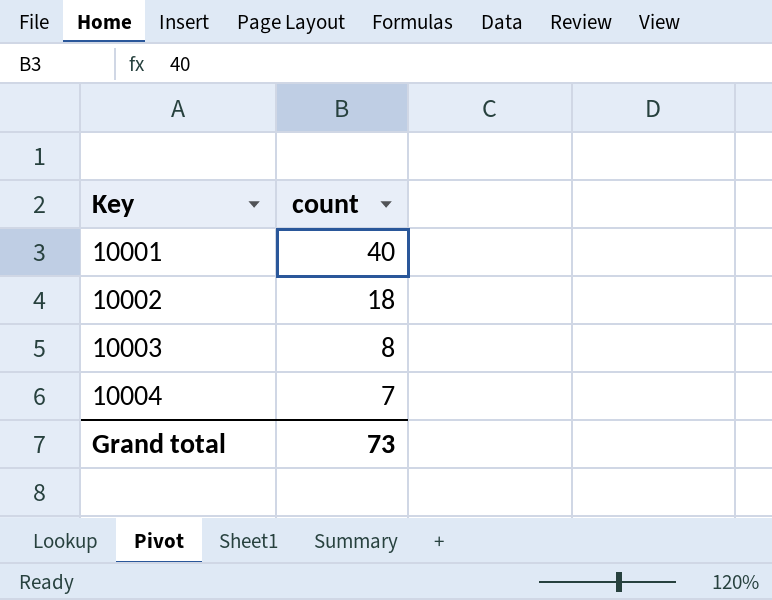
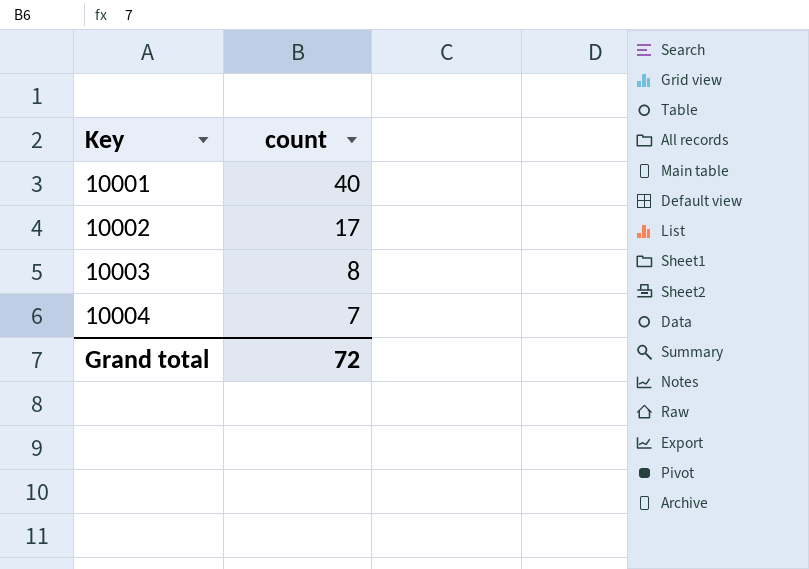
10002 | count: 18 -> 17
Grand total | count: 73 -> 72

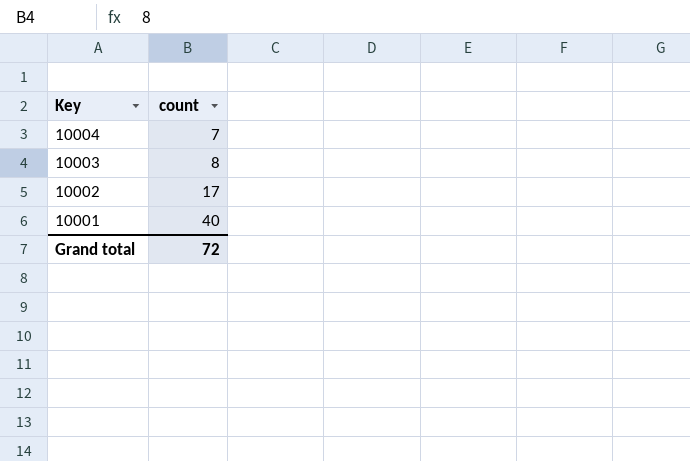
row order: Key ascending -> Key descending

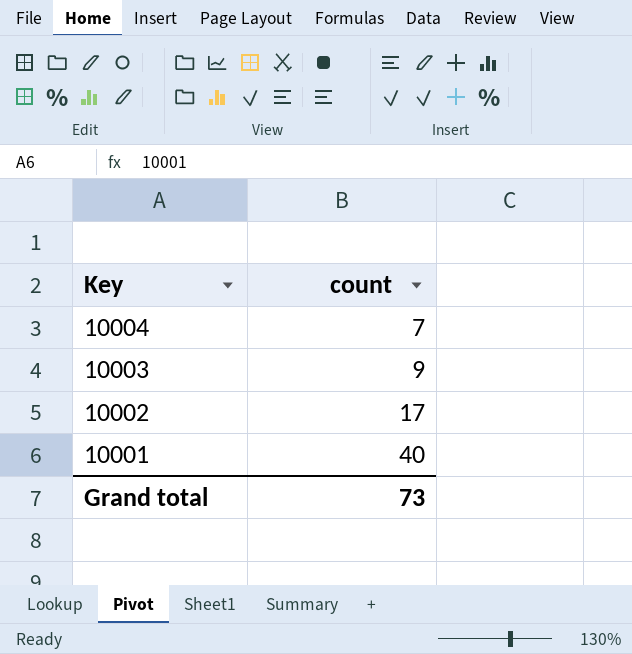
10003 | count: 8 -> 9
Grand total | count: 72 -> 73

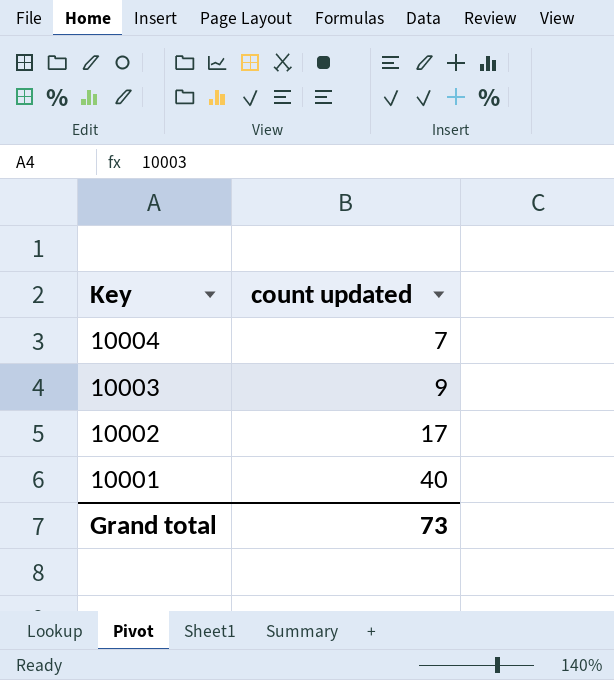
column name: count -> count updated

